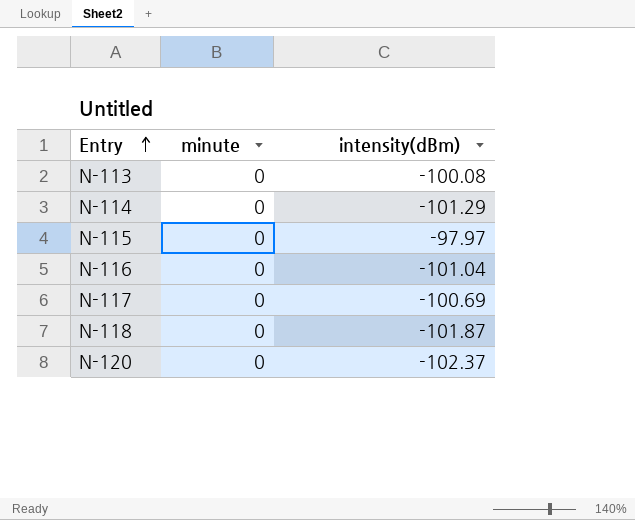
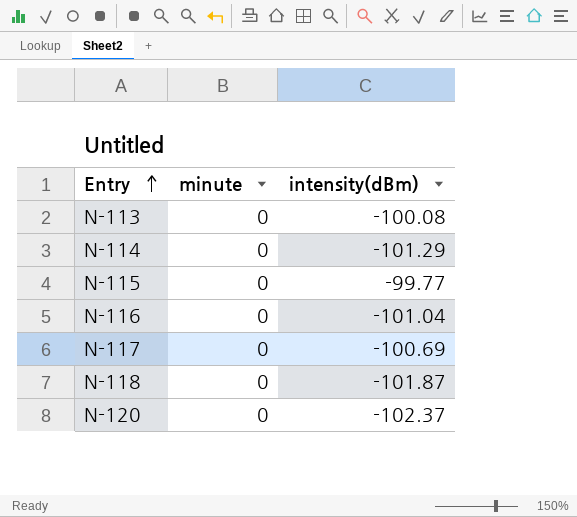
N-115 | intensity(dBm): -97.97 -> -99.77

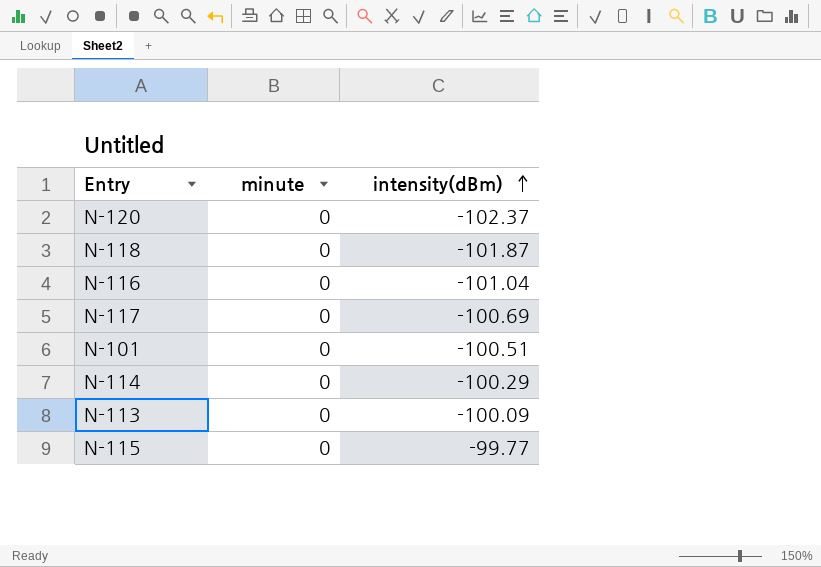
row order: Entry ascending -> intensity(dBm) ascending
row N-101: none -> 0 | -100.51
N-114 | intensity(dBm): -101.29 -> -100.29
N-113 | intensity(dBm): -100.08 -> -100.09

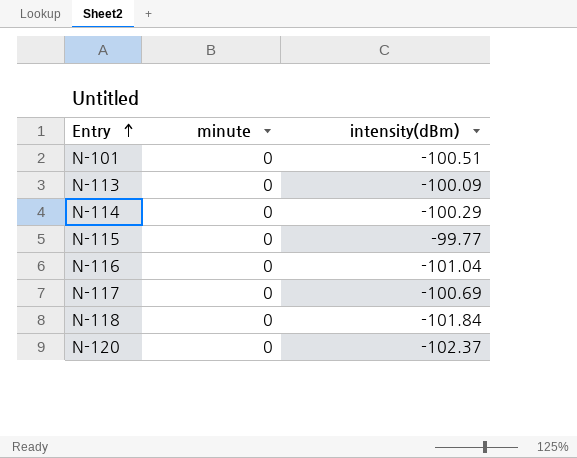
row order: intensity(dBm) ascending -> Entry ascending
N-118 | intensity(dBm): -101.87 -> -101.84

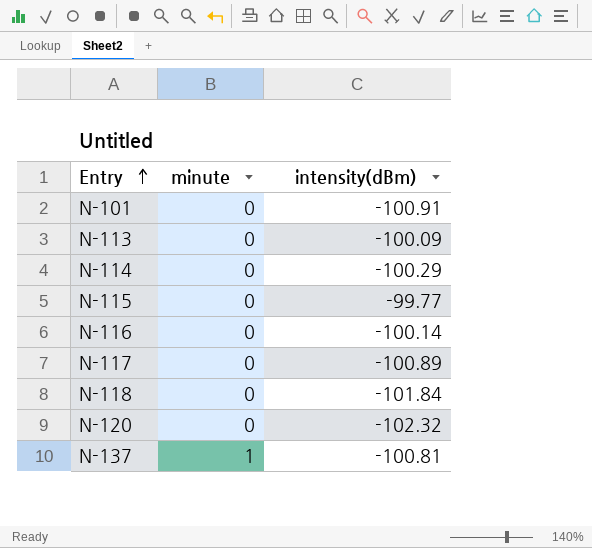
N-101 | intensity(dBm): -100.51 -> -100.91
N-116 | intensity(dBm): -101.04 -> -100.14
N-117 | intensity(dBm): -100.69 -> -100.89
N-120 | intensity(dBm): -102.37 -> -102.32
row N-137: none -> 1 | -100.81

